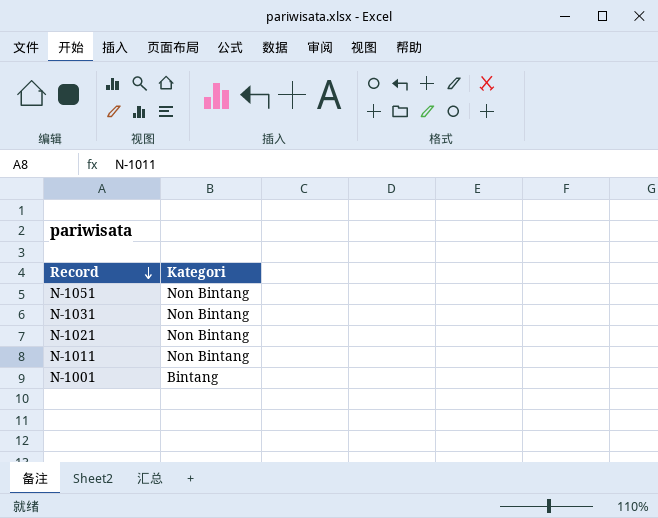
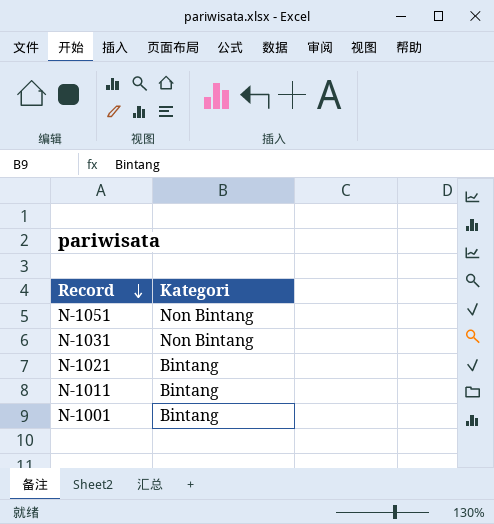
N-1021 | Kategori: Non Bintang -> Bintang
N-1011 | Kategori: Non Bintang -> Bintang

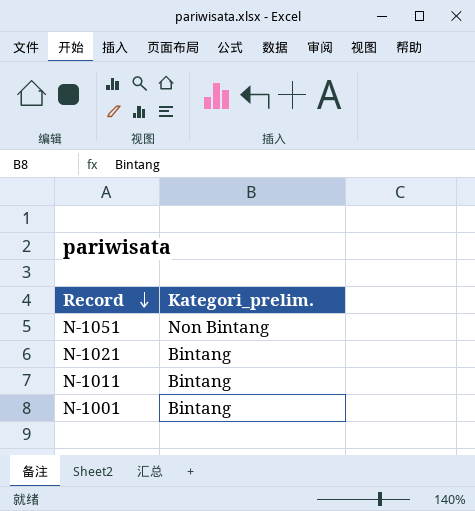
column name: Kategori -> Kategori_prelim.
row N-1031: Non Bintang -> none

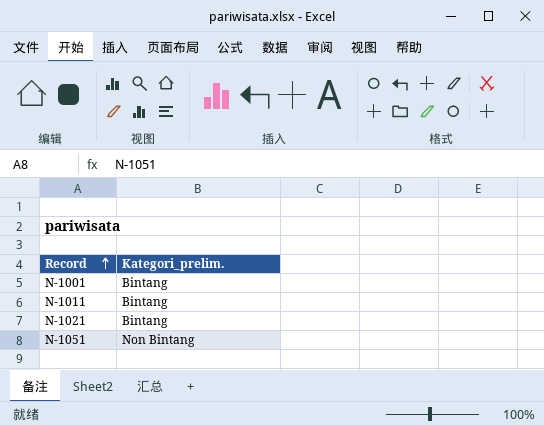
row order: Record descending -> Record ascending

